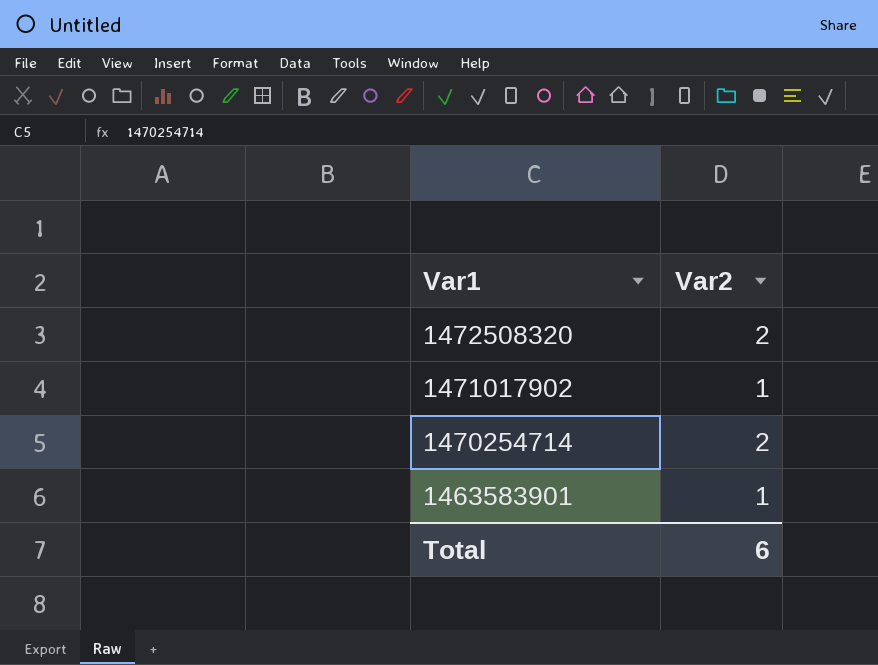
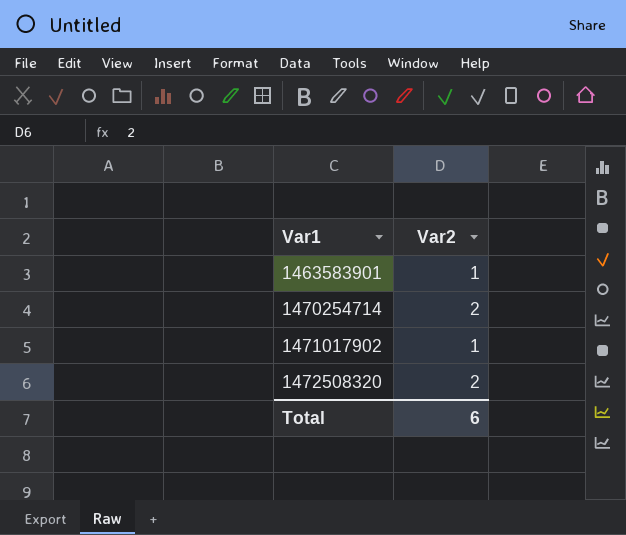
row order: Var1 descending -> Var1 ascending

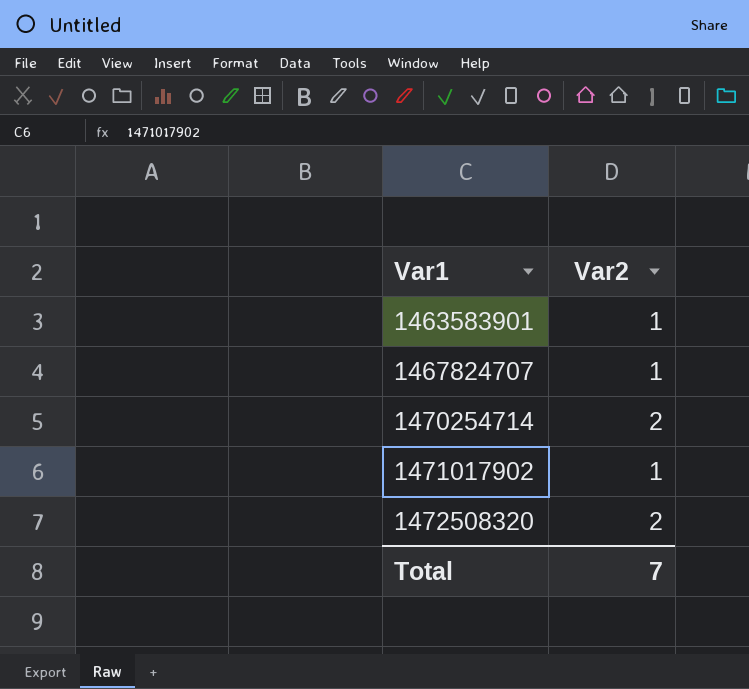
row 1467824707: none -> 1
Total | Var2: 6 -> 7

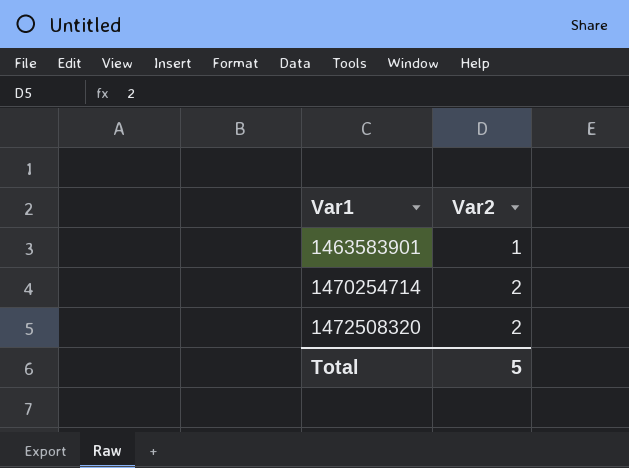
row 1467824707: 1 -> none
row 1471017902: 1 -> none
Total | Var2: 7 -> 5

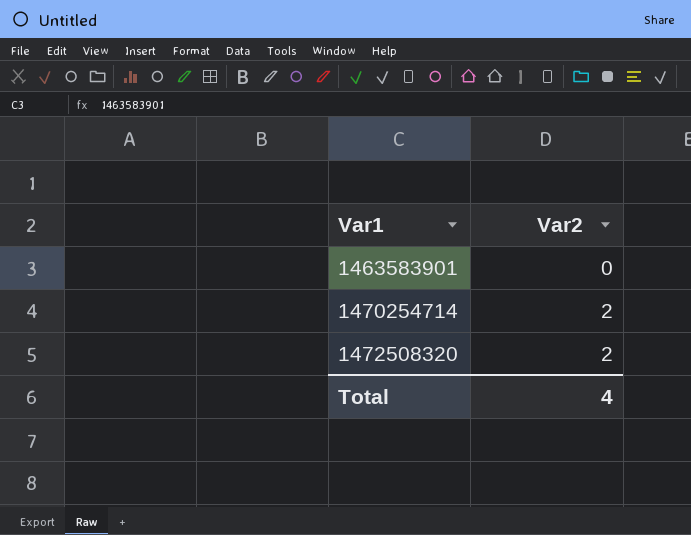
1463583901 | Var2: 1 -> 0
Total | Var2: 5 -> 4

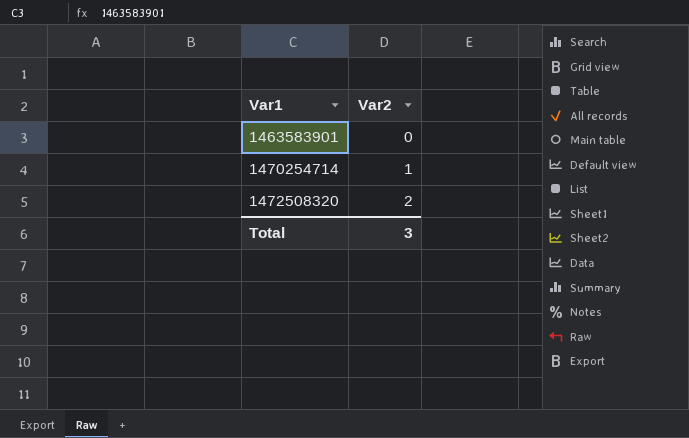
1470254714 | Var2: 2 -> 1
Total | Var2: 4 -> 3

